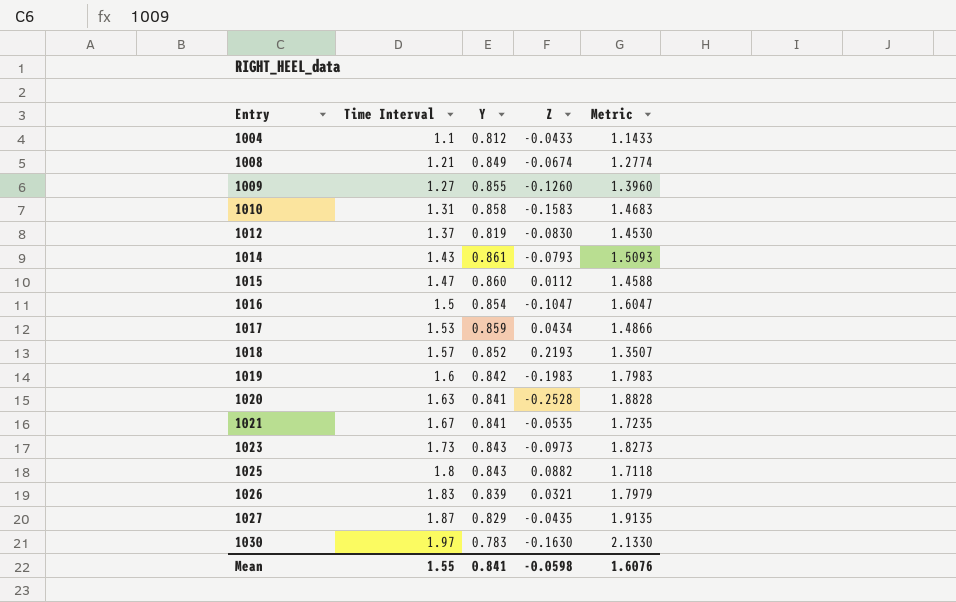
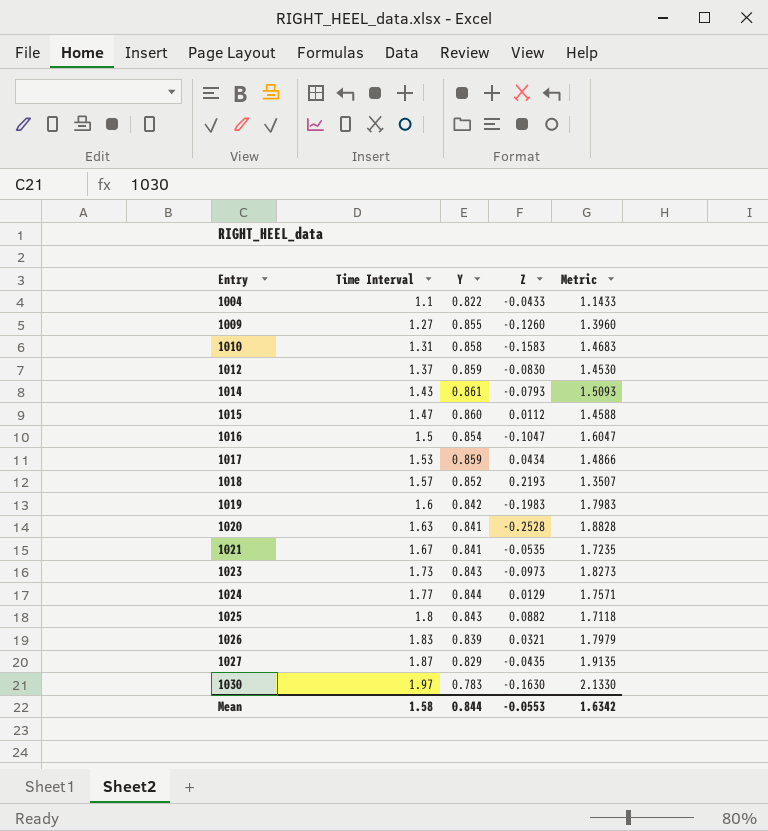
row 1008: 1.21 | 0.849 | -0.0674 | 1.2774 -> none
1004 | Y: 0.812 -> 0.822
1012 | Y: 0.819 -> 0.859
row 1024: none -> 1.77 | 0.844 | 0.0129 | 1.7571
Mean | Time Interval: 1.55 -> 1.58
Mean | Y: 0.841 -> 0.844
Mean | Z: -0.0598 -> -0.0553
Mean | Metric: 1.6076 -> 1.6342

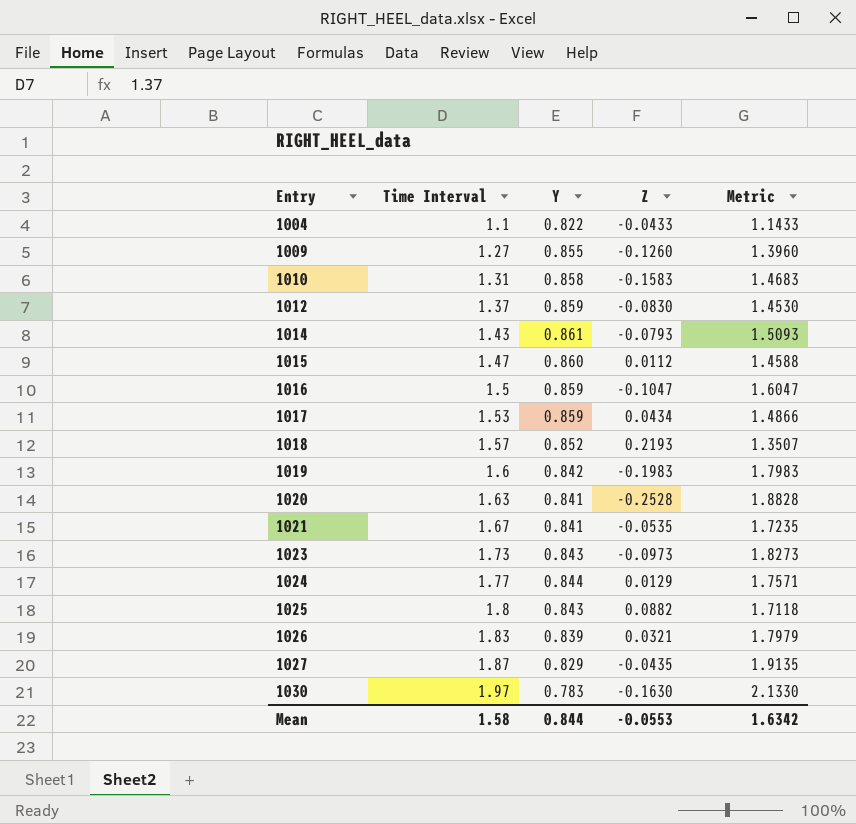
1016 | Y: 0.854 -> 0.859

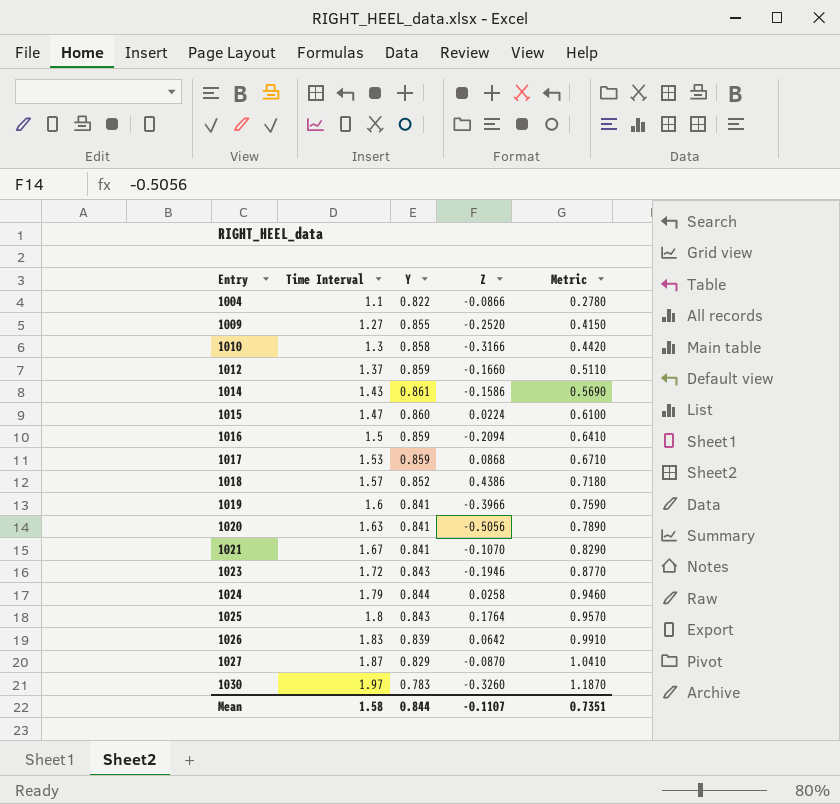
column Metric | formula: [Time Interval] - [Z] -> [Time Interval] - [Y]
1004 | Z: -0.0433 -> -0.0866
1009 | Z: -0.1260 -> -0.2520
1010 | Time Interval: 1.31 -> 1.3
1010 | Z: -0.1583 -> -0.3166
1012 | Z: -0.0830 -> -0.1660
1014 | Z: -0.0793 -> -0.1586
1015 | Z: 0.0112 -> 0.0224
1016 | Z: -0.1047 -> -0.2094
1017 | Z: 0.0434 -> 0.0868
1018 | Z: 0.2193 -> 0.4386
1019 | Y: 0.842 -> 0.841
1019 | Z: -0.1983 -> -0.3966
1020 | Z: -0.2528 -> -0.5056
1021 | Z: -0.0535 -> -0.1070
1023 | Time Interval: 1.73 -> 1.72
1023 | Z: -0.0973 -> -0.1946
1024 | Time Interval: 1.77 -> 1.79
1024 | Z: 0.0129 -> 0.0258
1025 | Z: 0.0882 -> 0.1764
1026 | Z: 0.0321 -> 0.0642
1027 | Z: -0.0435 -> -0.0870
1030 | Z: -0.1630 -> -0.3260
Mean | Z: -0.0553 -> -0.1107
Mean | Metric: 1.6342 -> 0.7351

